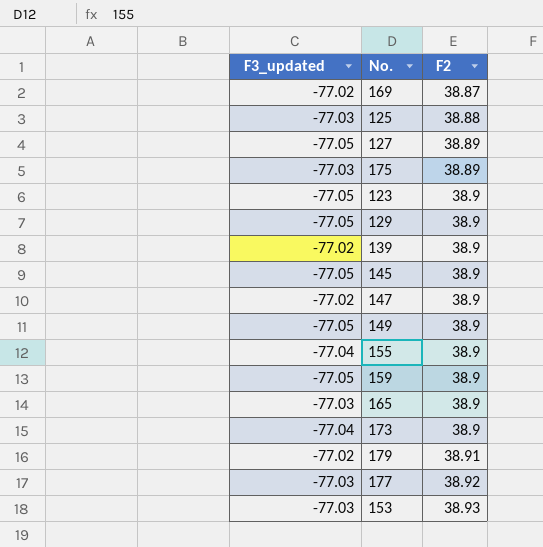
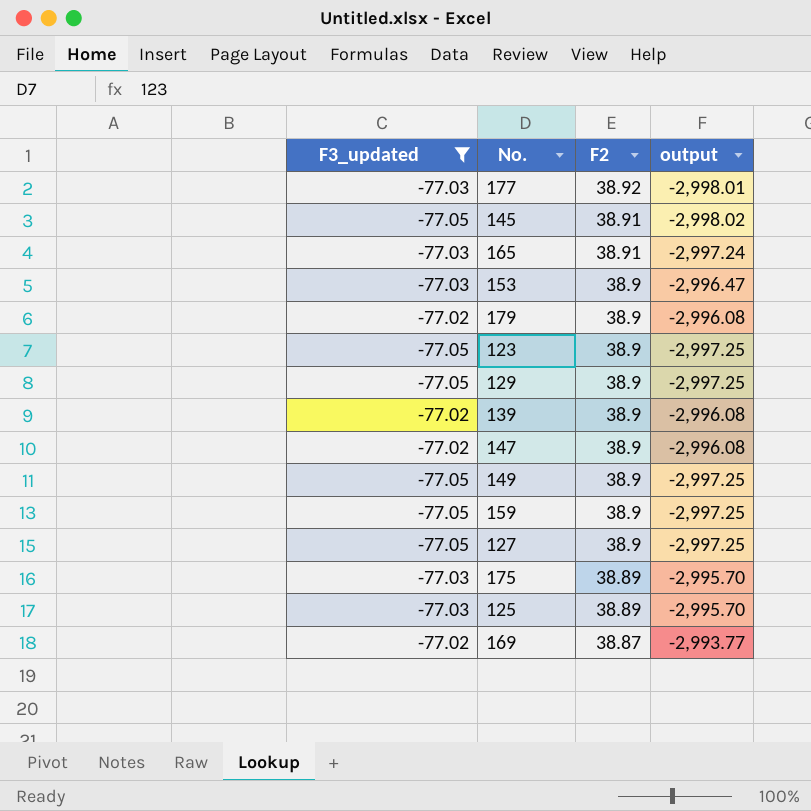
filter: none -> F3_updated != -77.04
row order: F2 ascending -> F2 descending
column output | formula: none -> [F3_updated] * [F2]
145 | F2: 38.9 -> 38.91
165 | F2: 38.9 -> 38.91
153 | F2: 38.93 -> 38.9
179 | F2: 38.91 -> 38.9
127 | F2: 38.89 -> 38.9
125 | F2: 38.88 -> 38.89

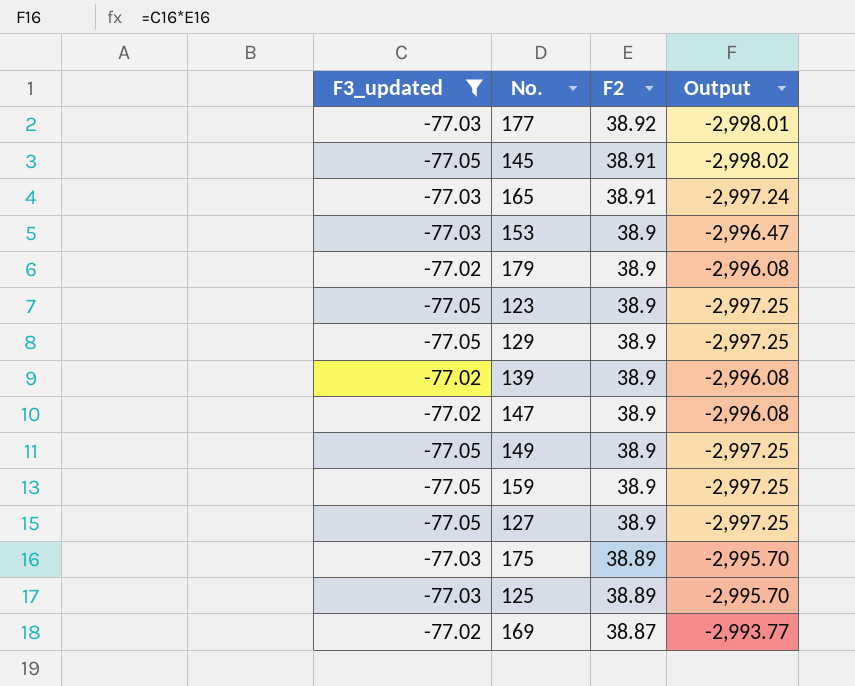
column name: output -> Output

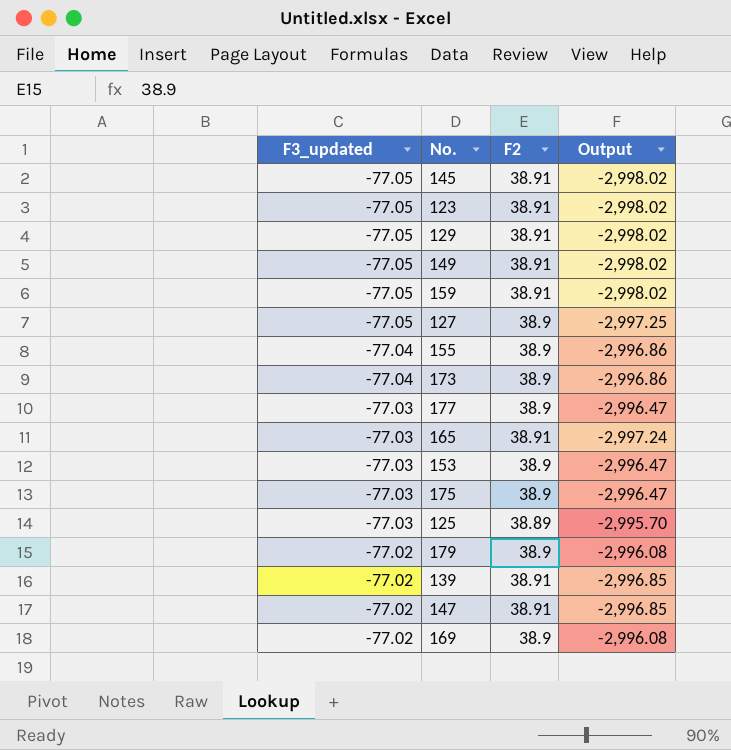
filter: F3_updated != -77.04 -> none
row order: F2 descending -> F3_updated ascending
123 | F2: 38.9 -> 38.91
123 | Output: -2,997.25 -> -2,998.02
129 | F2: 38.9 -> 38.91
129 | Output: -2,997.25 -> -2,998.02
149 | F2: 38.9 -> 38.91
149 | Output: -2,997.25 -> -2,998.02
159 | F2: 38.9 -> 38.91
159 | Output: -2,997.25 -> -2,998.02
177 | F2: 38.92 -> 38.9
177 | Output: -2,998.01 -> -2,996.47
175 | F2: 38.89 -> 38.9
175 | Output: -2,995.70 -> -2,996.47
139 | F2: 38.9 -> 38.91
139 | Output: -2,996.08 -> -2,996.85
147 | F2: 38.9 -> 38.91
147 | Output: -2,996.08 -> -2,996.85
169 | F2: 38.87 -> 38.9
169 | Output: -2,993.77 -> -2,996.08

